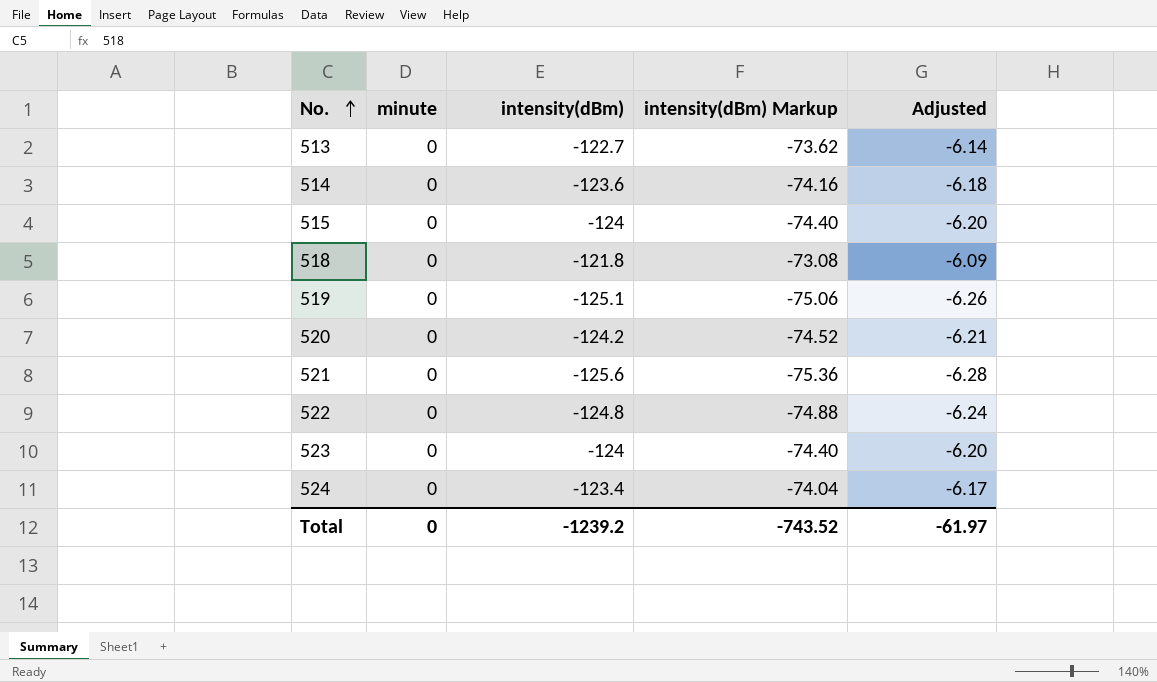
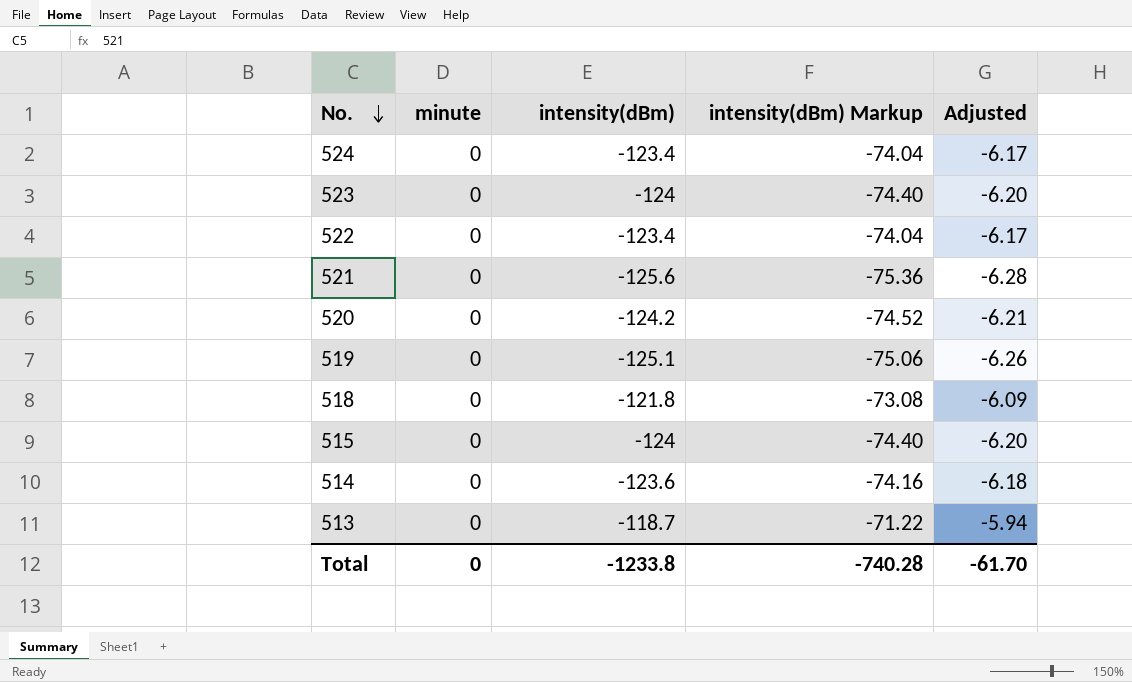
row order: No. ascending -> No. descending
522 | intensity(dBm): -124.8 -> -123.4
522 | intensity(dBm) Markup: -74.88 -> -74.04
522 | Adjusted: -6.24 -> -6.17
513 | intensity(dBm): -122.7 -> -118.7
513 | intensity(dBm) Markup: -73.62 -> -71.22
513 | Adjusted: -6.14 -> -5.94
Total | intensity(dBm): -1239.2 -> -1233.8
Total | intensity(dBm) Markup: -743.52 -> -740.28
Total | Adjusted: -61.97 -> -61.70

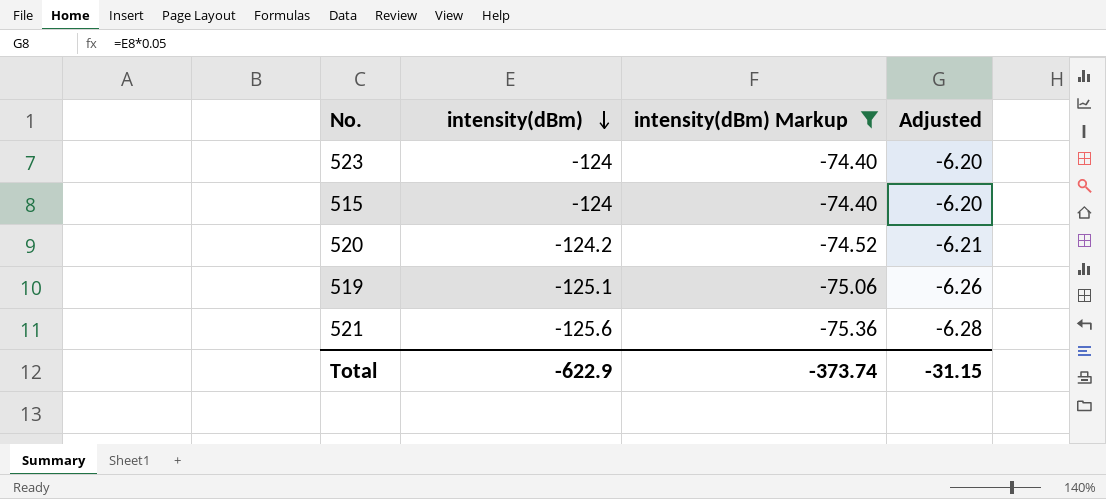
filter: none -> intensity(dBm) Markup <= -74.40
row order: No. descending -> intensity(dBm) descending
column minute | position: 2 -> none
Total | intensity(dBm): -1233.8 -> -622.9
Total | intensity(dBm) Markup: -740.28 -> -373.74
Total | Adjusted: -61.70 -> -31.15

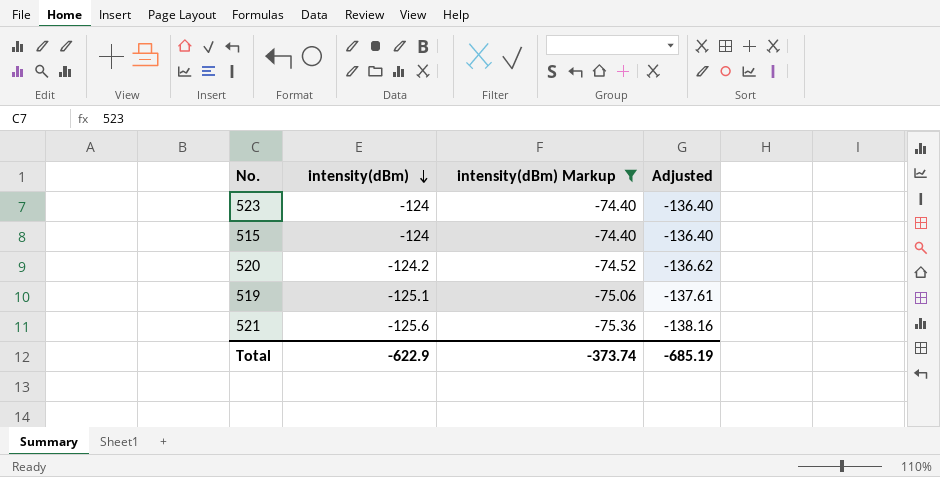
column Adjusted | formula: [intensity(dBm)] * 0.05 -> [intensity(dBm)] * 1.1
Total | Adjusted: -31.15 -> -685.19

